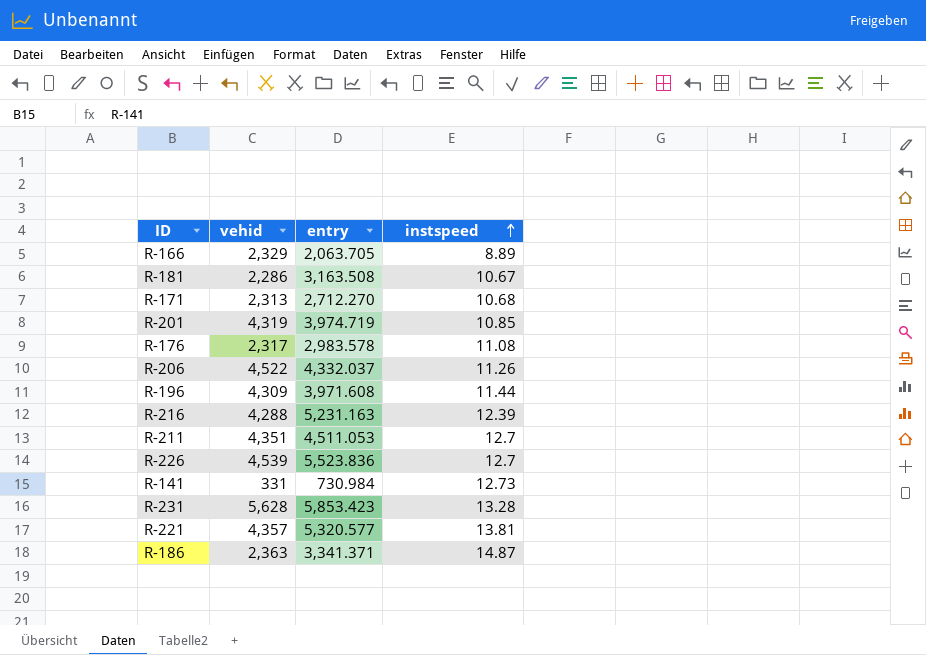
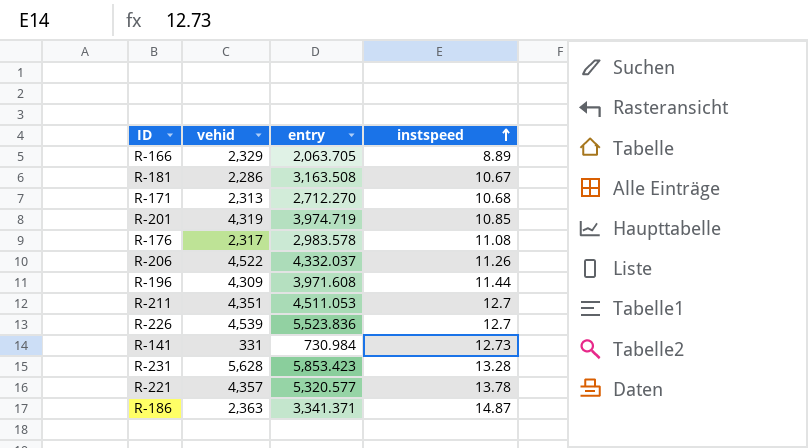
row R-216: 4,288 | 5,231.163 | 12.39 -> none
R-221 | instspeed: 13.81 -> 13.78

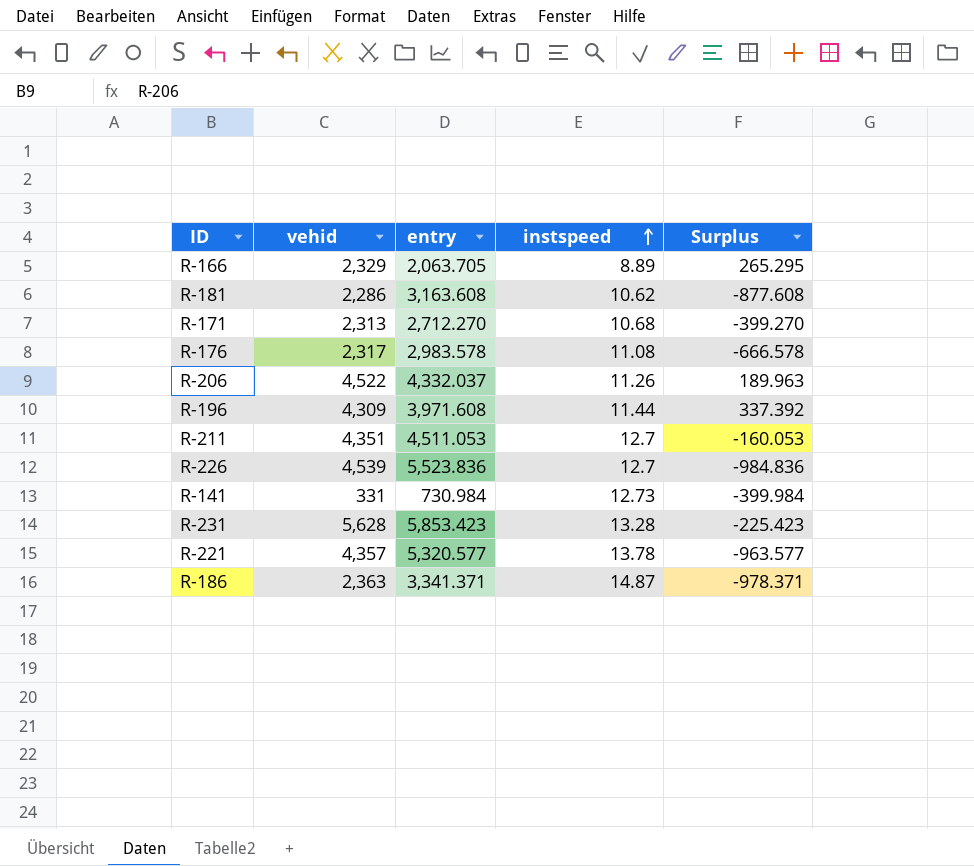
column Surplus | formula: none -> [vehid] - [entry]
row R-201: 4,319 | 3,974.719 | 10.85 -> none
R-181 | entry: 3,163.508 -> 3,163.608
R-181 | instspeed: 10.67 -> 10.62

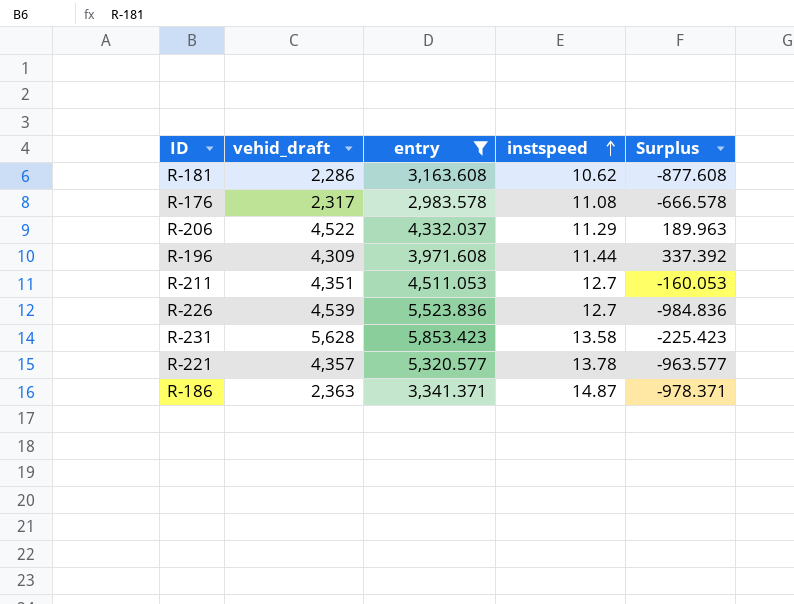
filter: none -> entry >= 2,983.578
column name: vehid -> vehid_draft
R-206 | instspeed: 11.26 -> 11.29
R-231 | instspeed: 13.28 -> 13.58

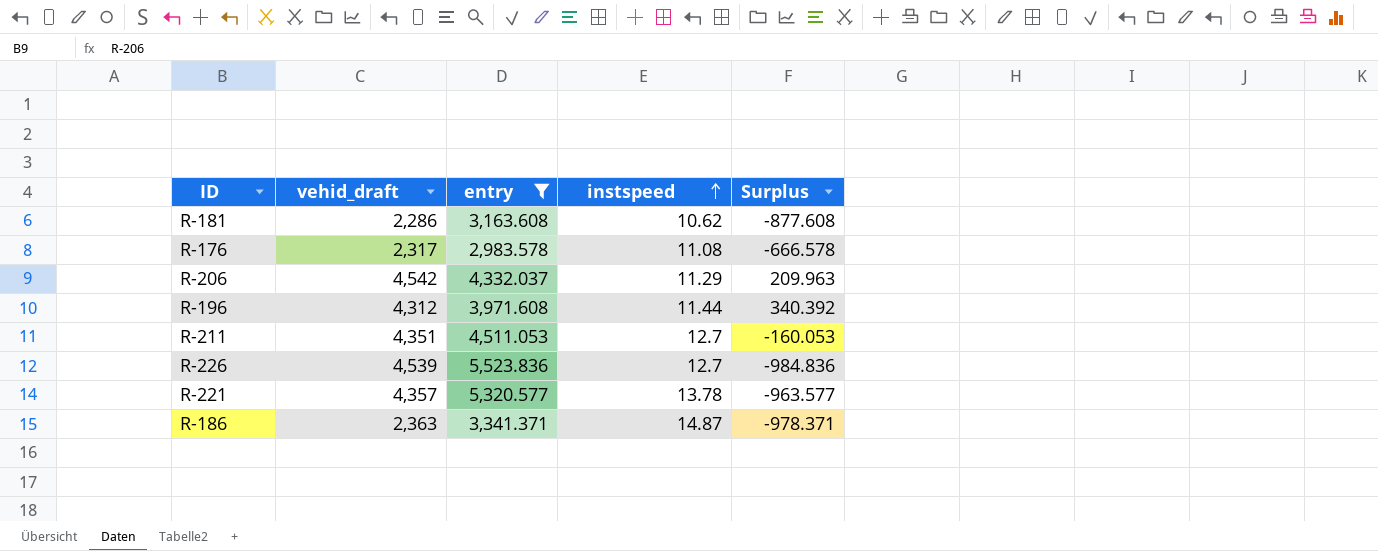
row R-231: 5,628 | 5,853.423 | 13.58 | -225.423 -> none
R-206 | vehid_draft: 4,522 -> 4,542
R-206 | Surplus: 189.963 -> 209.963
R-196 | vehid_draft: 4,309 -> 4,312
R-196 | Surplus: 337.392 -> 340.392

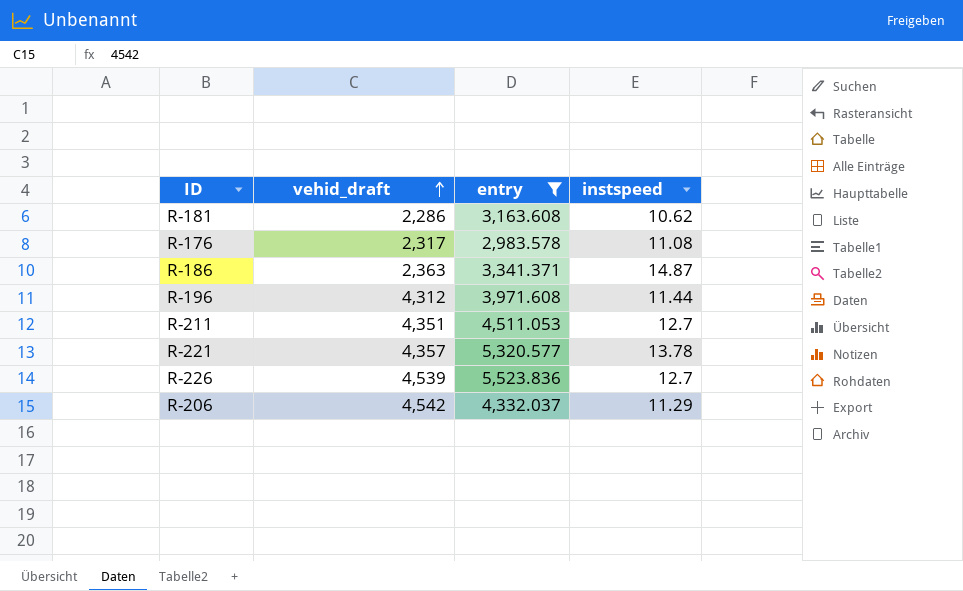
row order: instspeed ascending -> vehid_draft ascending
column Surplus | formula: [vehid_draft] - [entry] -> none

